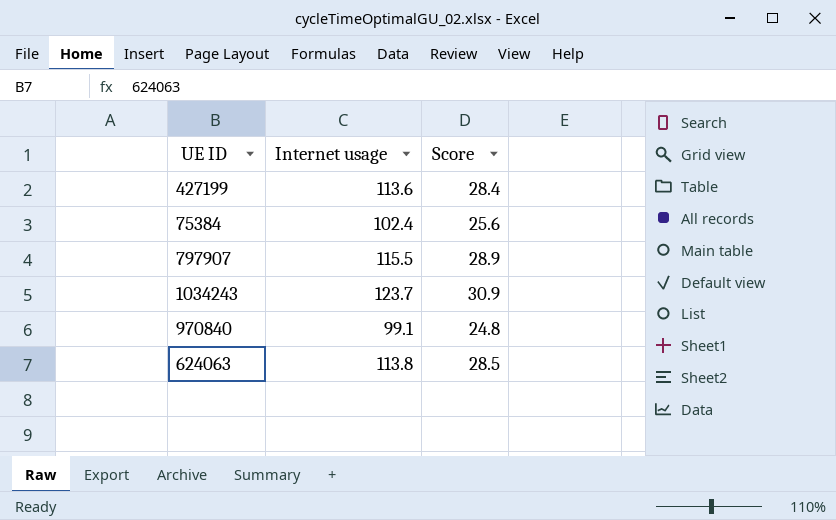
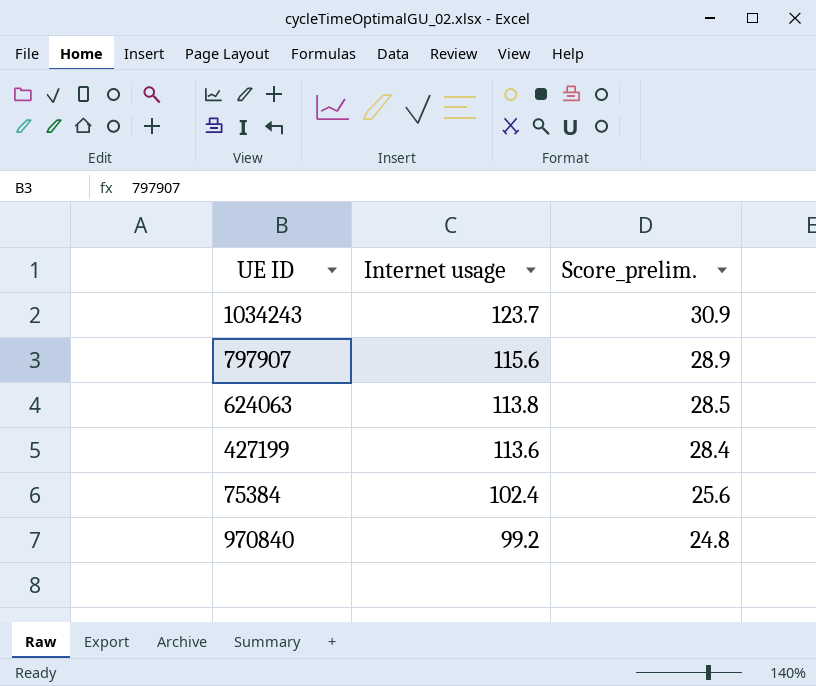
row order: none -> Internet usage descending
column name: Score -> Score_prelim.
797907 | Internet usage: 115.5 -> 115.6
970840 | Internet usage: 99.1 -> 99.2

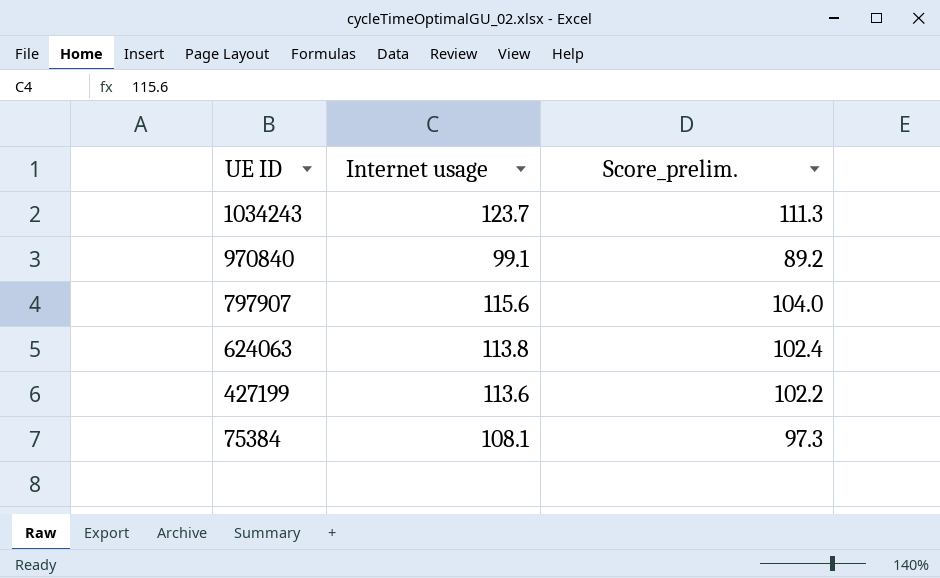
row order: Internet usage descending -> UE ID descending
column Score_prelim. | formula: [Internet usage] * 0.25 -> [Internet usage] * 0.9
970840 | Internet usage: 99.2 -> 99.1
75384 | Internet usage: 102.4 -> 108.1

